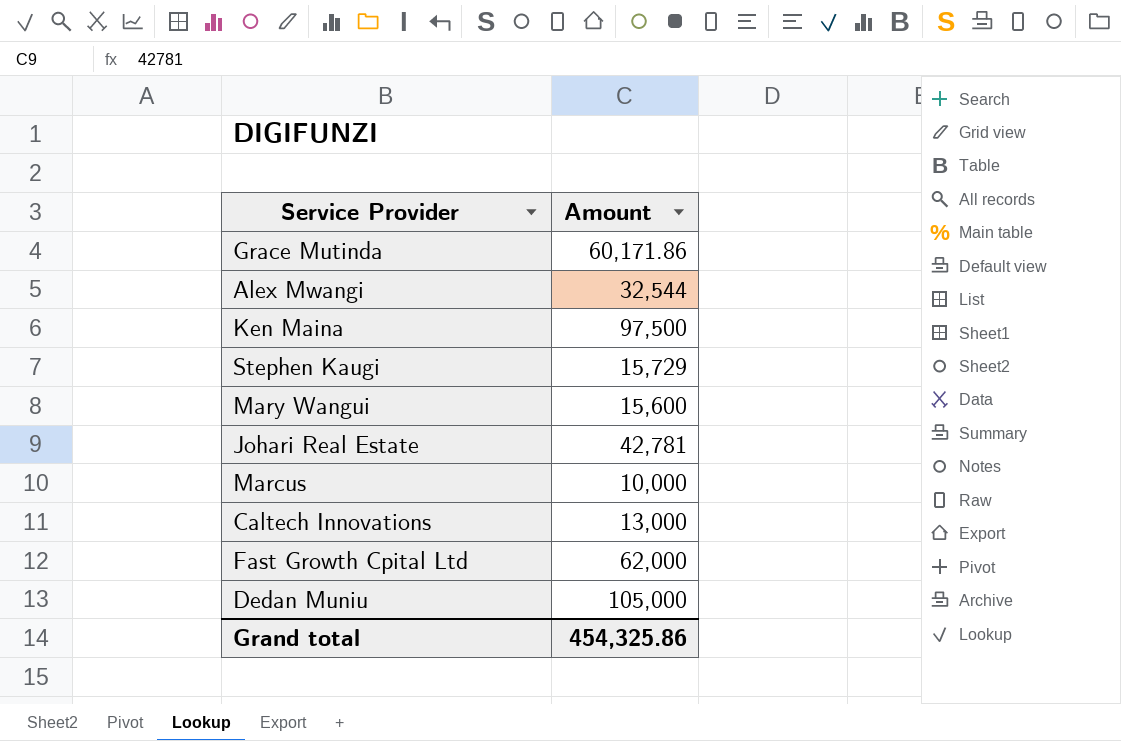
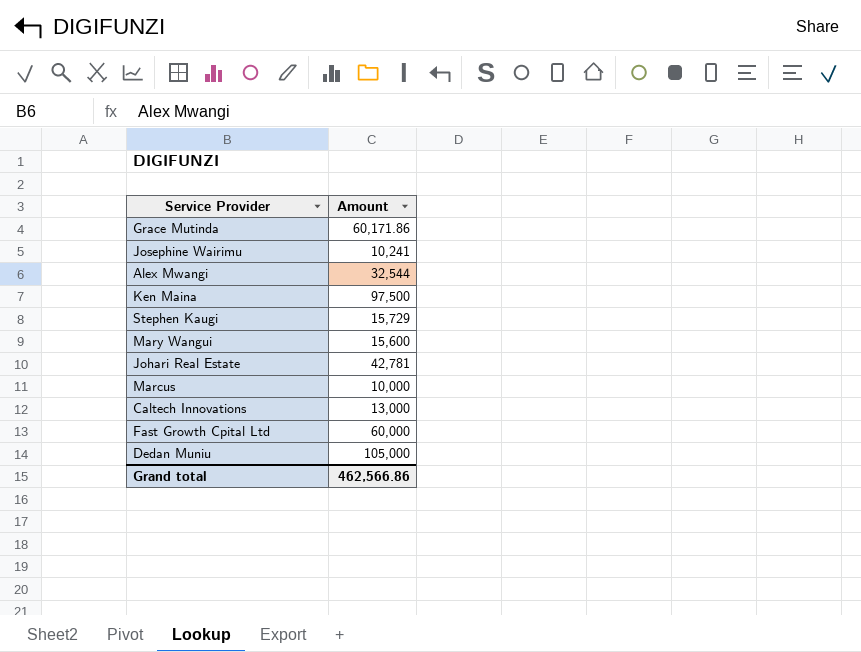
row Josephine Wairimu: none -> 10,241
Fast Growth Cpital Ltd | Amount: 62,000 -> 60,000
Grand total | Amount: 454,325.86 -> 462,566.86

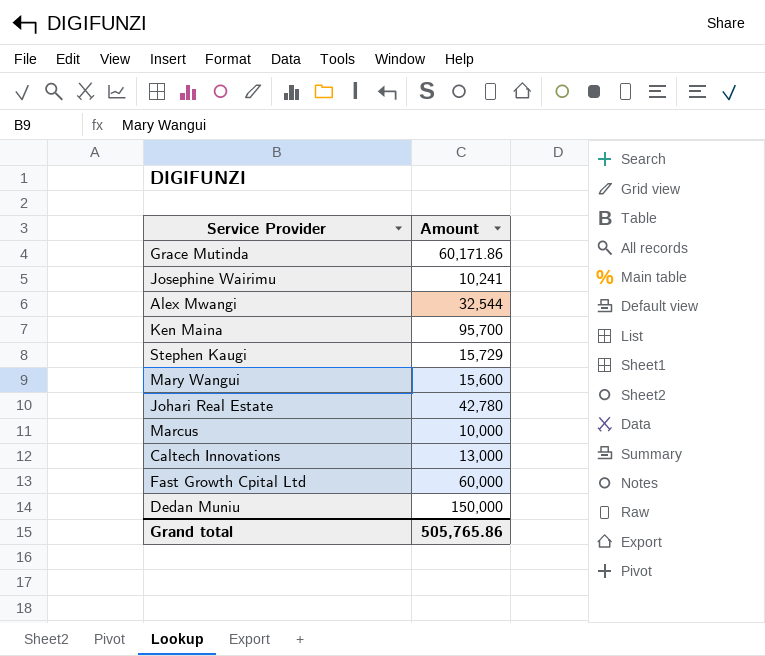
Ken Maina | Amount: 97,500 -> 95,700
Johari Real Estate | Amount: 42,781 -> 42,780
Dedan Muniu | Amount: 105,000 -> 150,000
Grand total | Amount: 462,566.86 -> 505,765.86

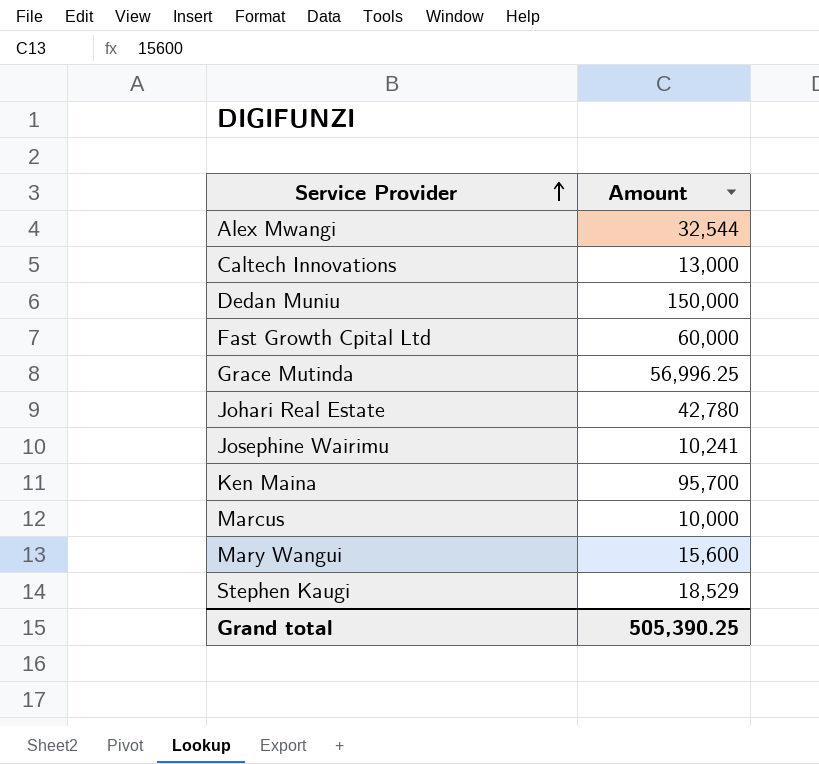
row order: none -> Service Provider ascending
Grace Mutinda | Amount: 60,171.86 -> 56,996.25
Stephen Kaugi | Amount: 15,729 -> 18,529
Grand total | Amount: 505,765.86 -> 505,390.25

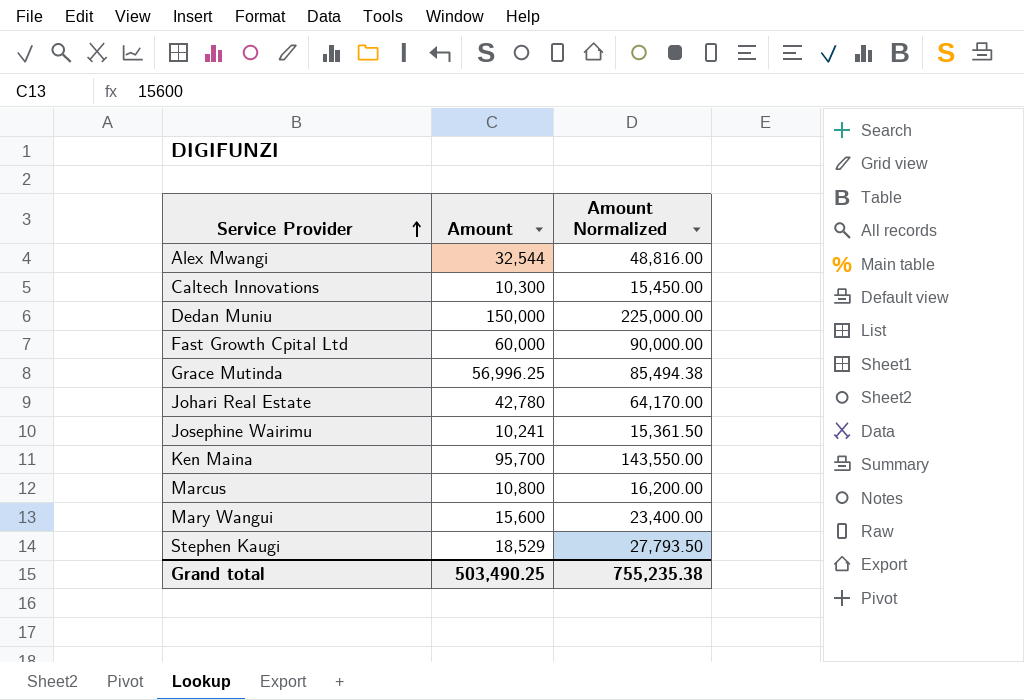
column Amount Normalized | formula: none -> [Amount] * 1.5
Caltech Innovations | Amount: 13,000 -> 10,300
Marcus | Amount: 10,000 -> 10,800
Grand total | Amount: 505,390.25 -> 503,490.25

